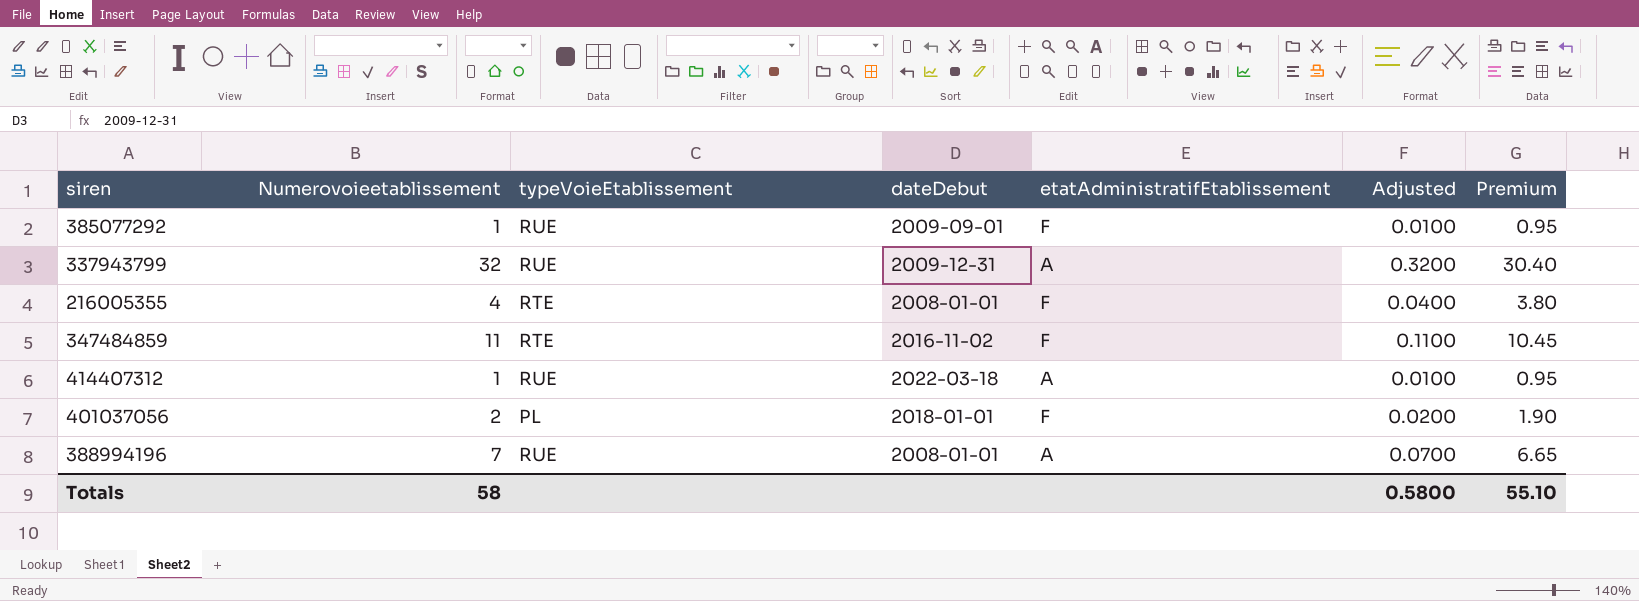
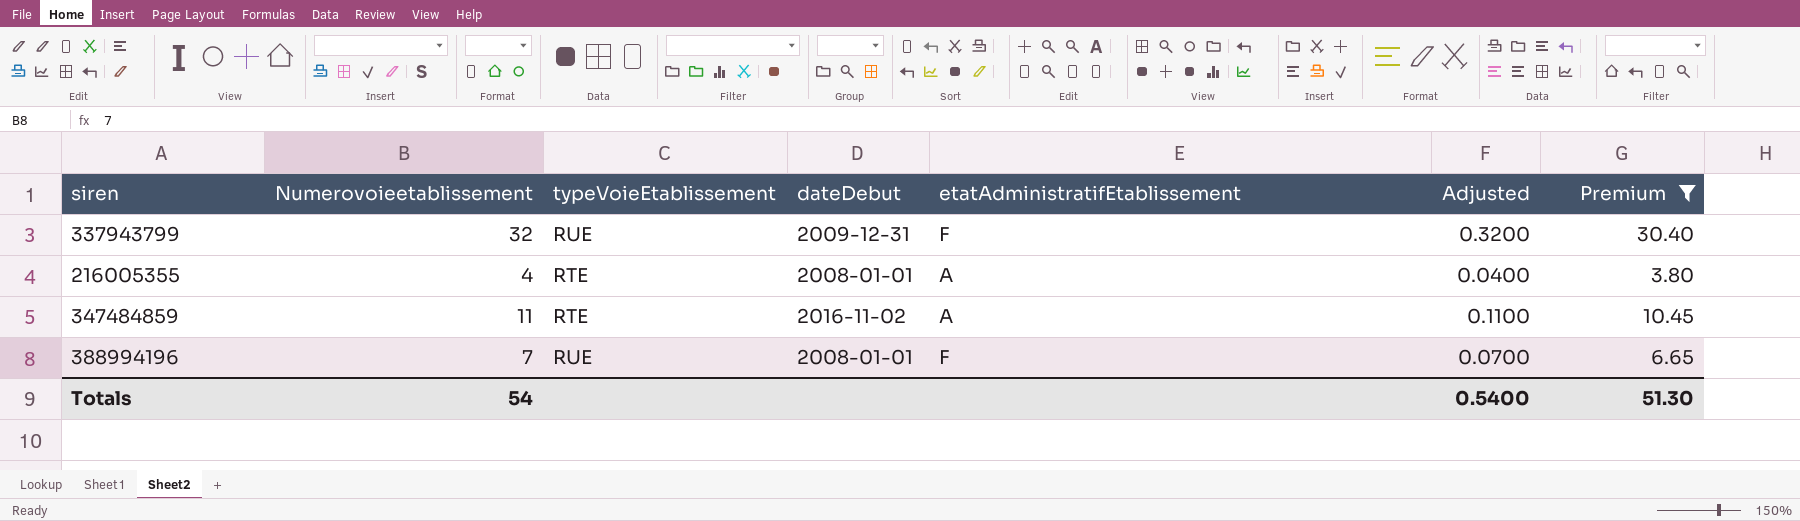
filter: none -> Premium >= 3.80
337943799 | etatAdministratifEtablissement: A -> F
216005355 | etatAdministratifEtablissement: F -> A
347484859 | etatAdministratifEtablissement: F -> A
388994196 | etatAdministratifEtablissement: A -> F
Totals | Numerovoieetablissement: 58 -> 54
Totals | Adjusted: 0.5800 -> 0.5400
Totals | Premium: 55.10 -> 51.30

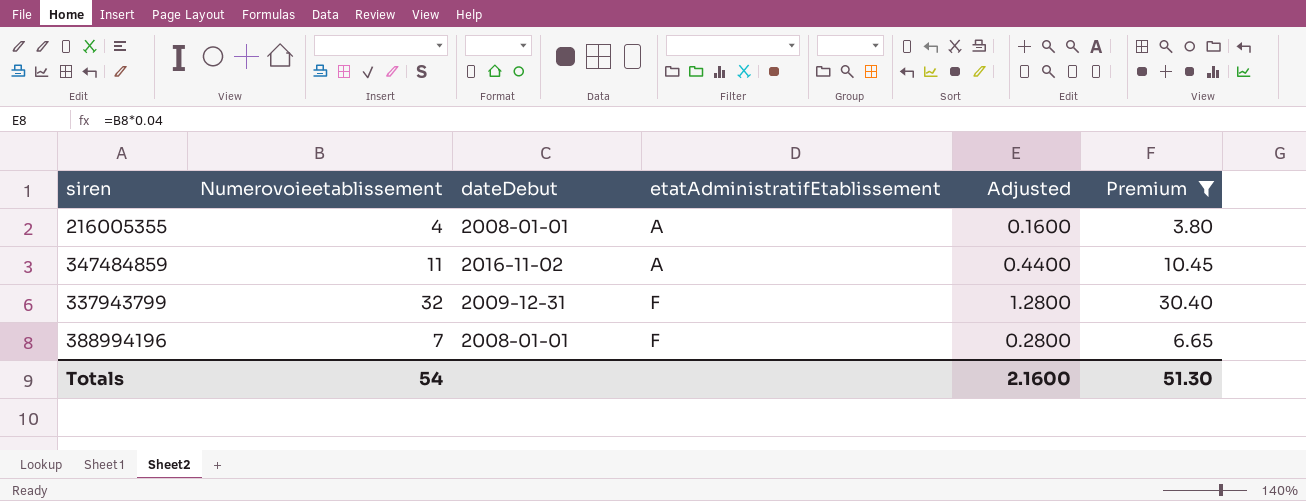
row order: none -> etatAdministratifEtablissement ascending
column typeVoieEtablissement | position: 3 -> none
column Adjusted | formula: [Numerovoieetablissement] * 0.01 -> [Numerovoieetablissement] * 0.04
Totals | Adjusted: 0.5400 -> 2.1600

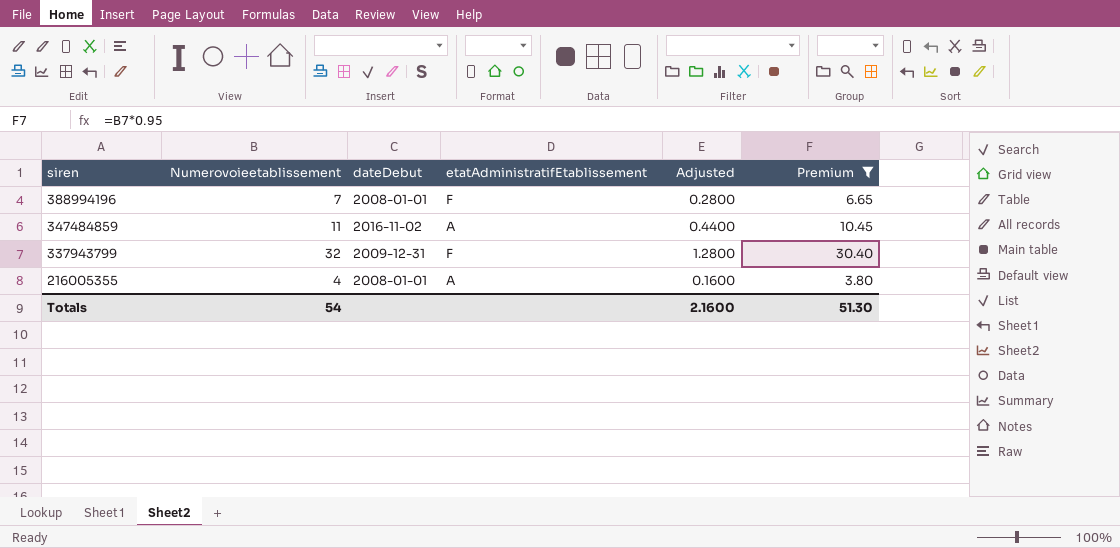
row order: etatAdministratifEtablissement ascending -> siren descending

